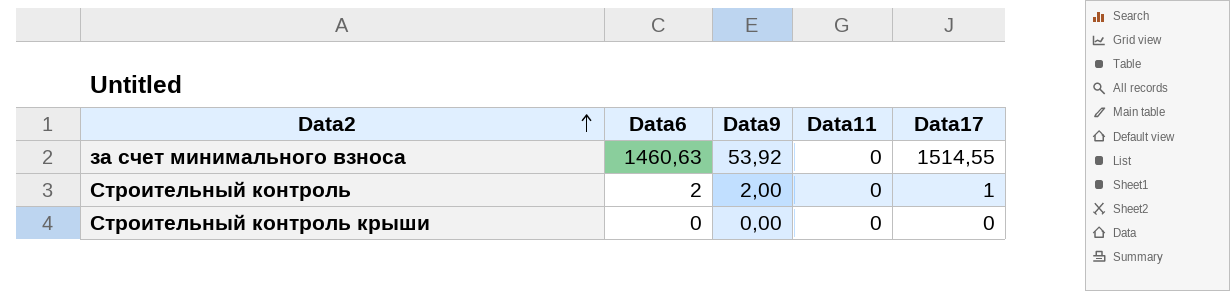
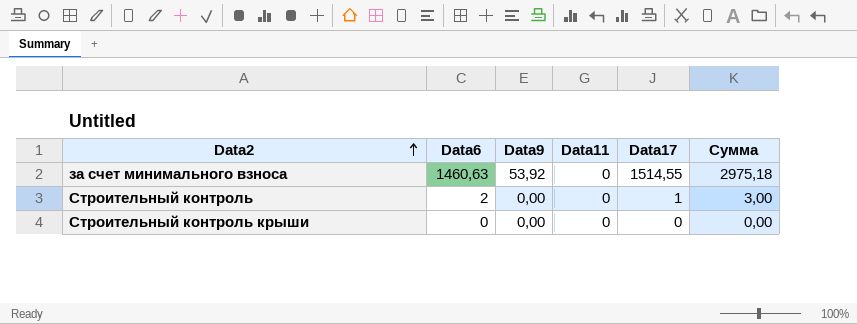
column Сумма | formula: none -> [Data6] + [Data17]
Строительный контроль | Data9: 2,00 -> 0,00

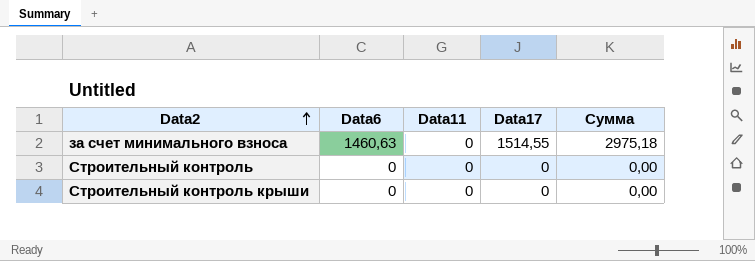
column Data9 | position: 3 -> none
Строительный контроль | Data6: 2 -> 0
Строительный контроль | Data17: 1 -> 0
Строительный контроль | Сумма: 3,00 -> 0,00

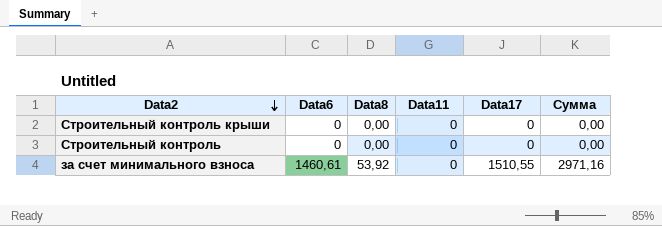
row order: Data2 ascending -> Data2 descending
column Data8 | position: none -> 3
за счет минимального взноса | Data6: 1460,63 -> 1460,61
за счет минимального взноса | Data17: 1514,55 -> 1510,55
за счет минимального взноса | Сумма: 2975,18 -> 2971,16

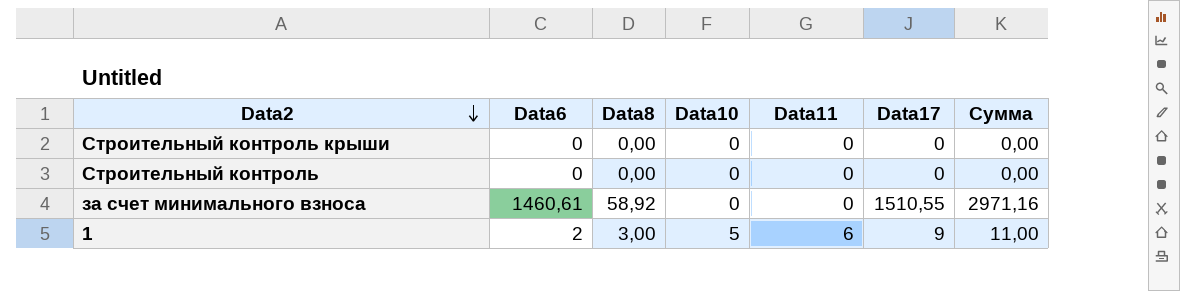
column Data10 | position: none -> 4
за счет минимального взноса | Data8: 53,92 -> 58,92
row 1: none -> 2 | 3,00 | 5 | 6 | 9 | 11,00

